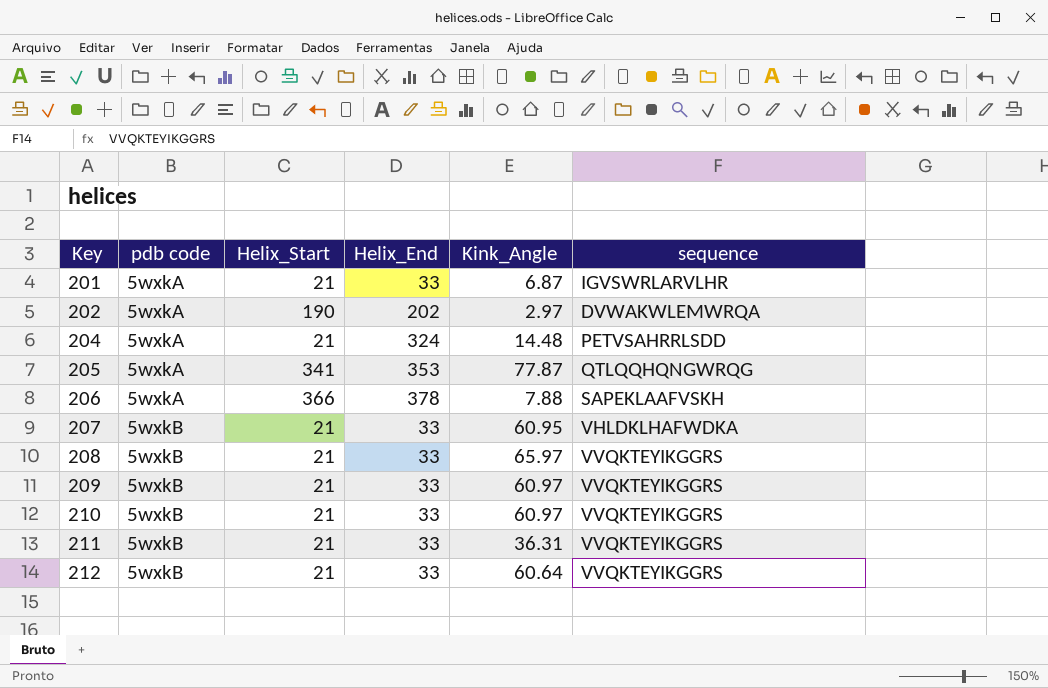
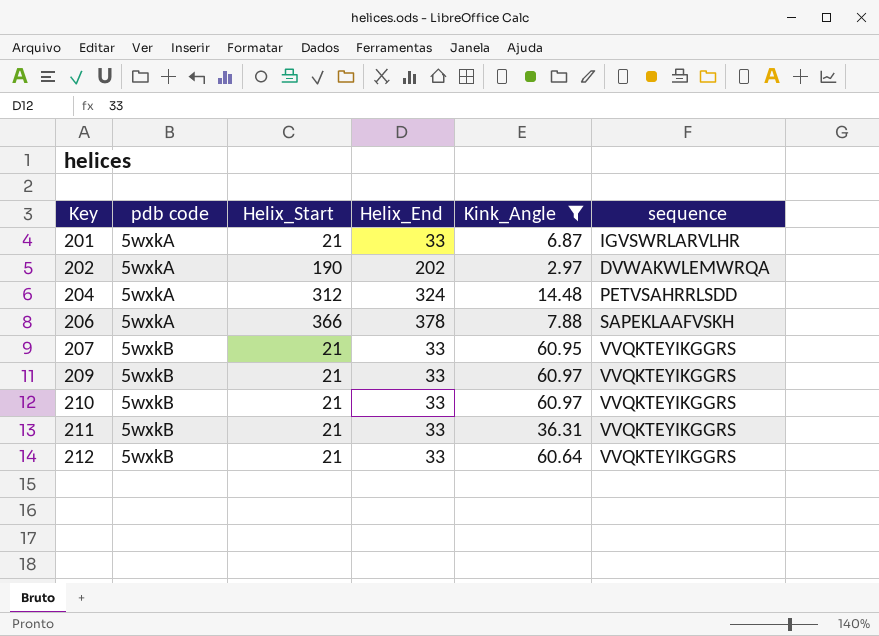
filter: none -> Kink_Angle <= 60.97
204 | Helix_Start: 21 -> 312
207 | sequence: VHLDKLHAFWDKA -> VVQKTEYIKGGRS

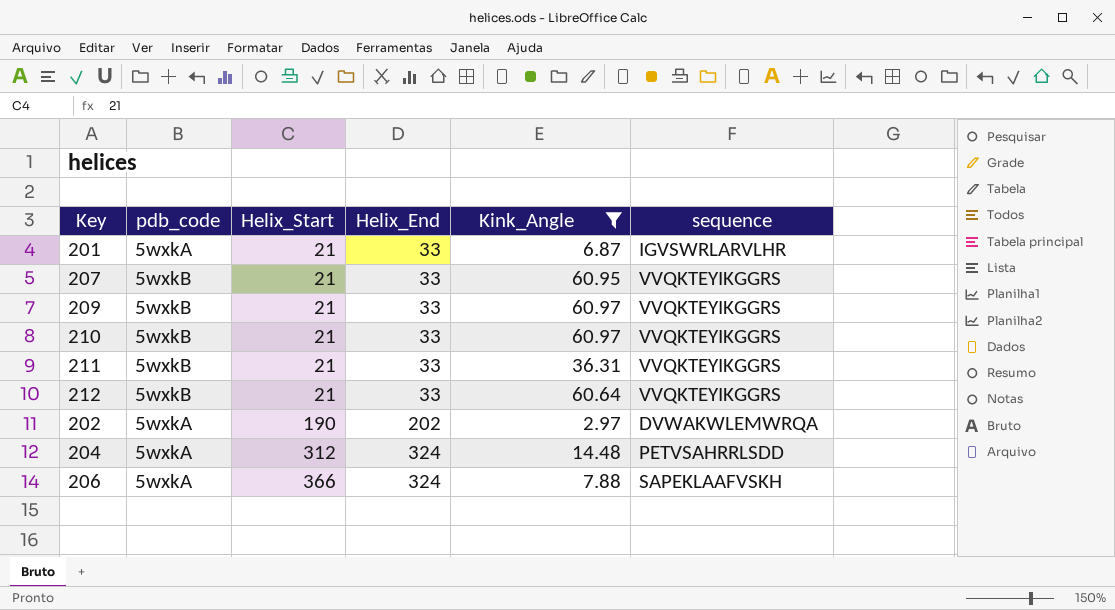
row order: Key ascending -> Helix_Start ascending
column name: pdb code -> pdb_code
206 | Helix_End: 378 -> 324

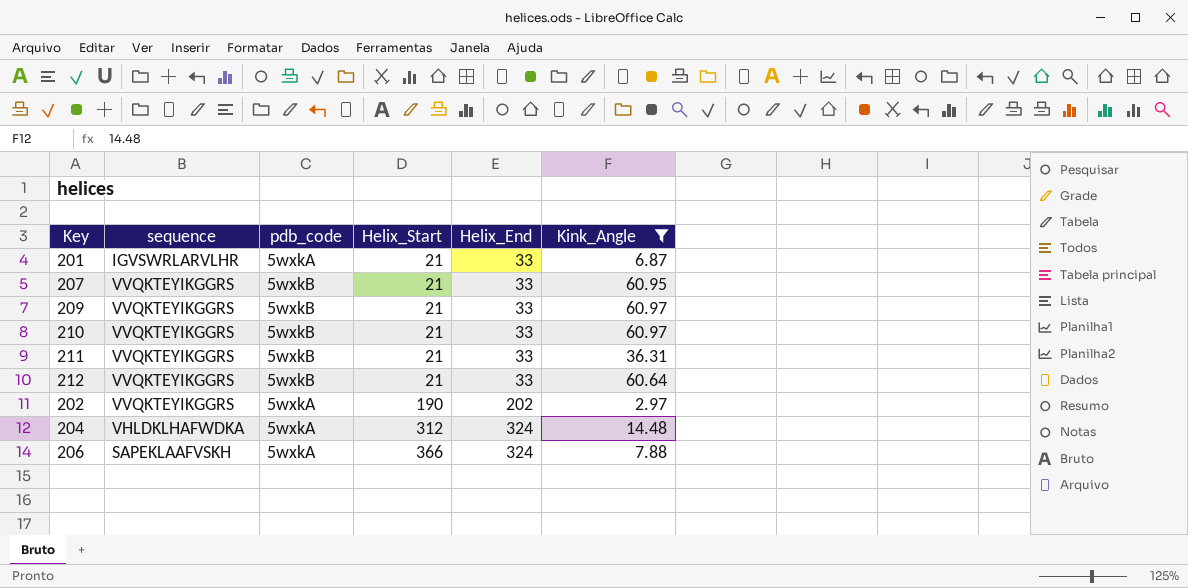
column sequence | position: 6 -> 2
202 | sequence: DVWAKWLEMWRQA -> VVQKTEYIKGGRS
204 | sequence: PETVSAHRRLSDD -> VHLDKLHAFWDKA

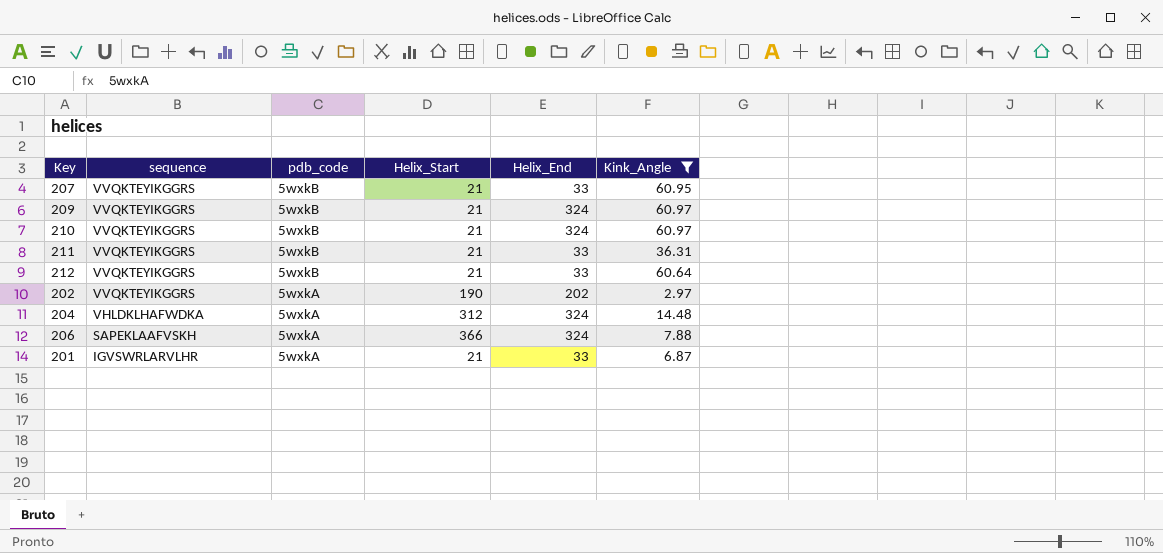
row order: Helix_Start ascending -> sequence descending
209 | Helix_End: 33 -> 324
210 | Helix_End: 33 -> 324

